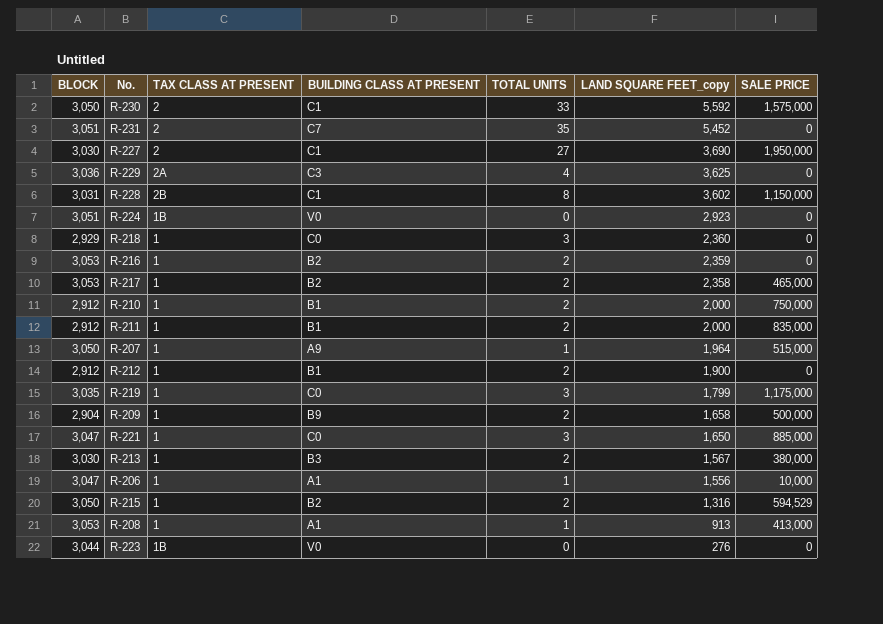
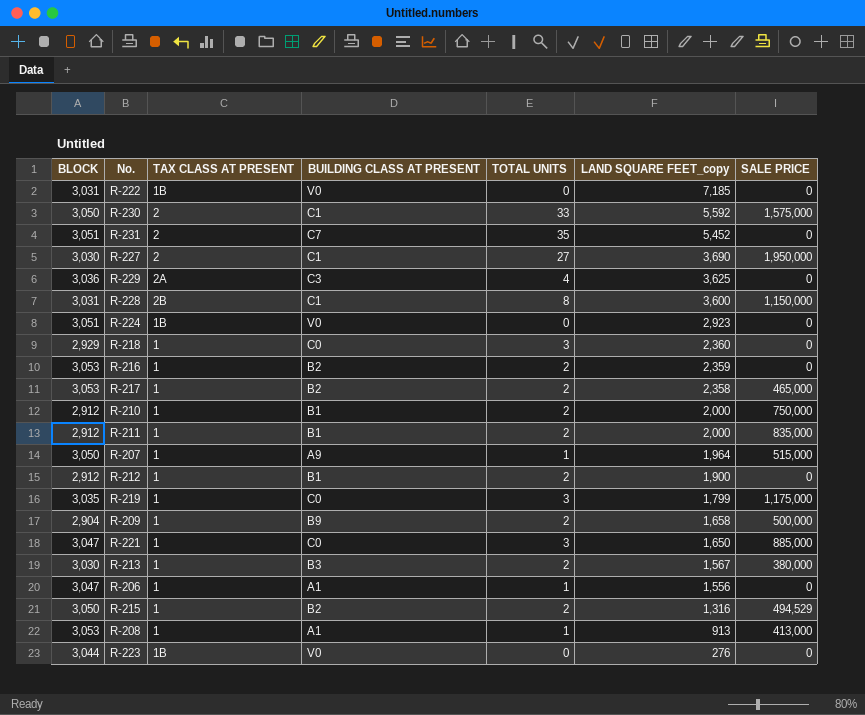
row R-222: none -> 3,031 | 1B | V0 | 0 | 7,185 | 0
R-228 | LAND SQUARE FEET_copy: 3,602 -> 3,600
R-206 | SALE PRICE: 10,000 -> 0
R-215 | SALE PRICE: 594,529 -> 494,529

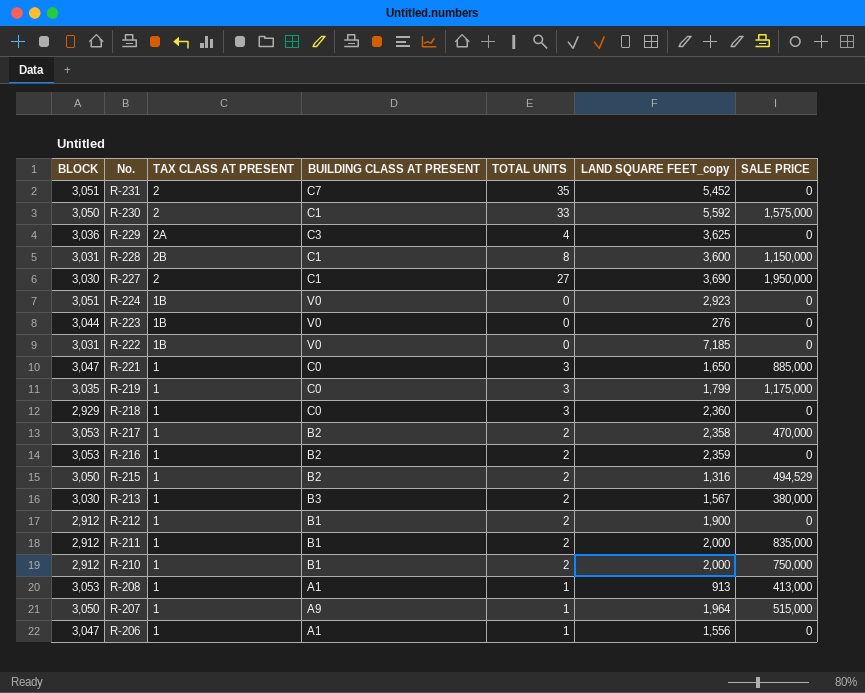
row order: LAND SQUARE FEET_copy descending -> No. descending
row R-209: 2,904 | 1 | B9 | 2 | 1,658 | 500,000 -> none
R-217 | SALE PRICE: 465,000 -> 470,000

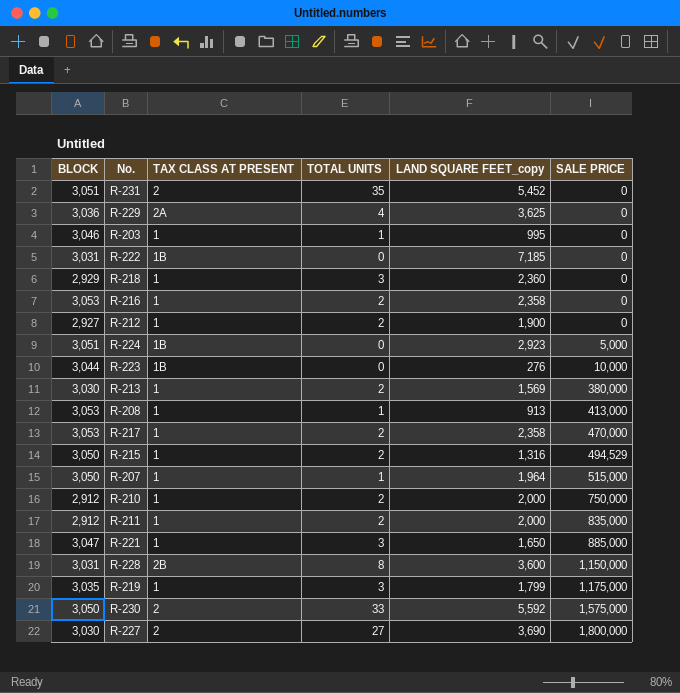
row order: No. descending -> SALE PRICE ascending
column BUILDING CLASS AT PRESENT | position: 4 -> none
row R-206: 3,047 | 1 | A1 | 1 | 1,556 | 0 -> none
row R-203: none -> 3,046 | 1 | 1 | 995 | 0
R-216 | LAND SQUARE FEET_copy: 2,359 -> 2,358
R-212 | BLOCK: 2,912 -> 2,927
R-224 | SALE PRICE: 0 -> 5,000
R-223 | SALE PRICE: 0 -> 10,000
R-213 | LAND SQUARE FEET_copy: 1,567 -> 1,569
R-227 | SALE PRICE: 1,950,000 -> 1,800,000

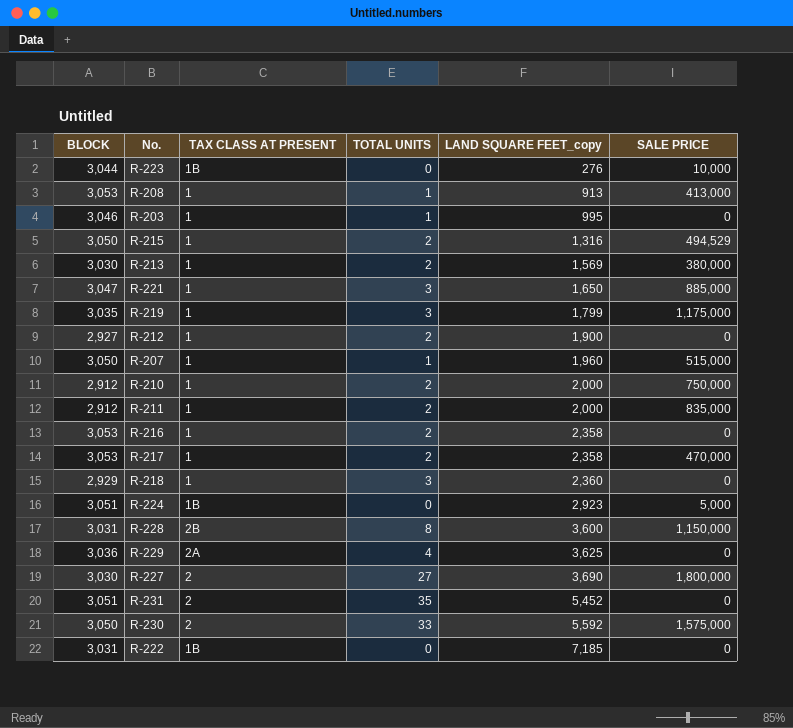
row order: SALE PRICE ascending -> LAND SQUARE FEET_copy ascending
R-207 | LAND SQUARE FEET_copy: 1,964 -> 1,960

